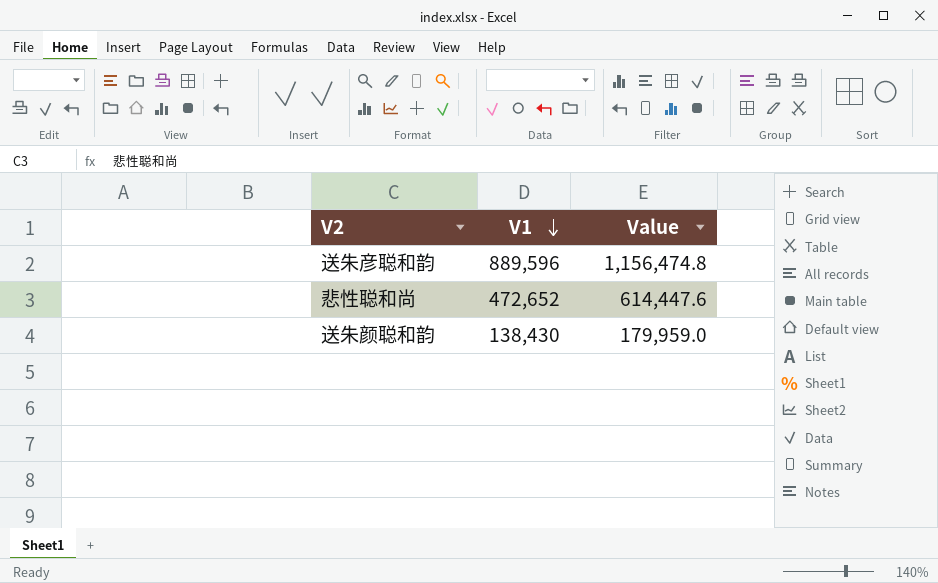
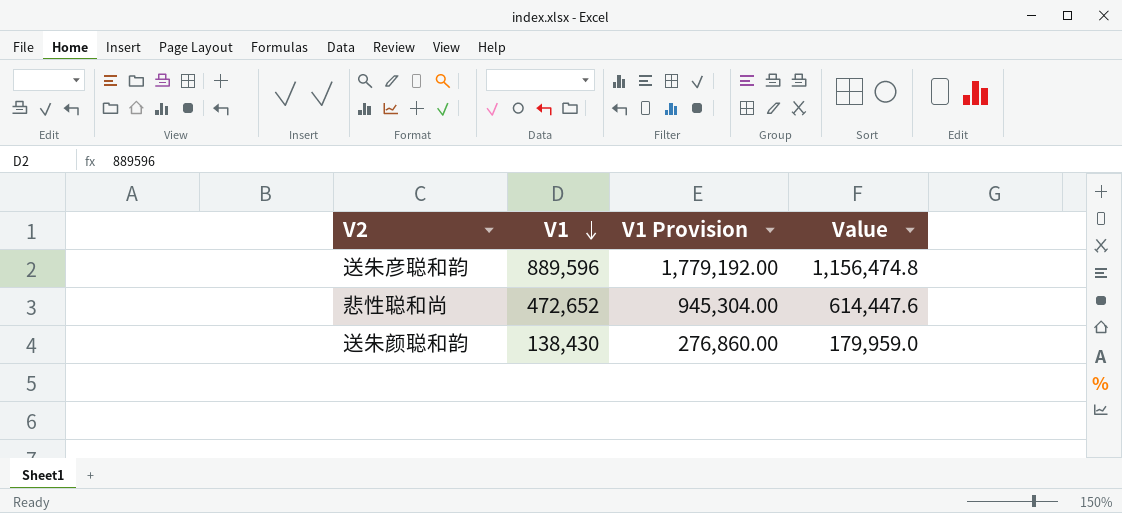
column V1 Provision | formula: none -> [V1] * 2

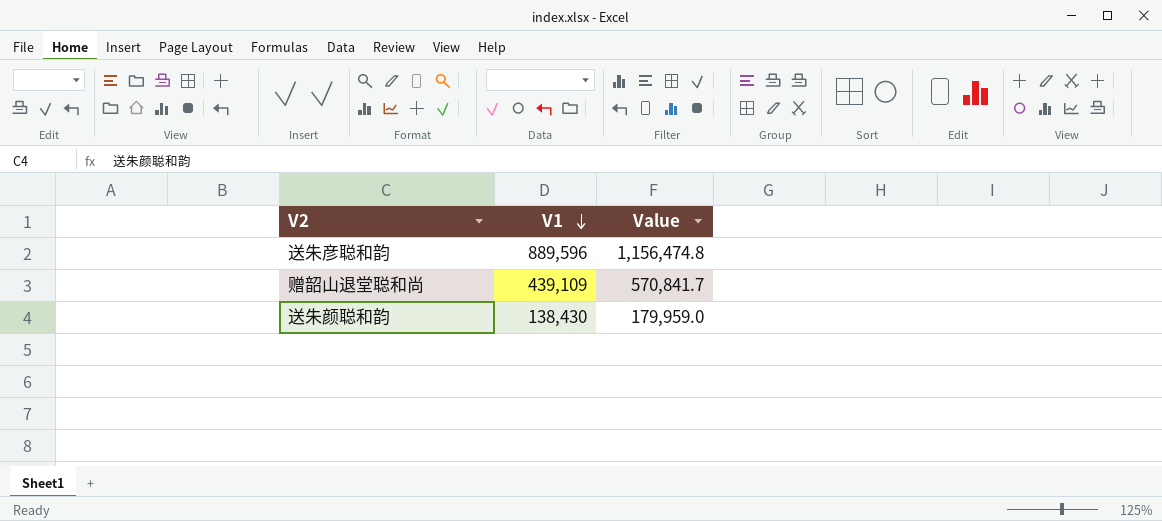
column V1 Provision | formula: [V1] * 2 -> none
row 悲性聪和尚: 472,652 | 945,304.00 | 614,447.6 -> none
row 赠韶山退堂聪和尚: none -> 439,109 | 570,841.7

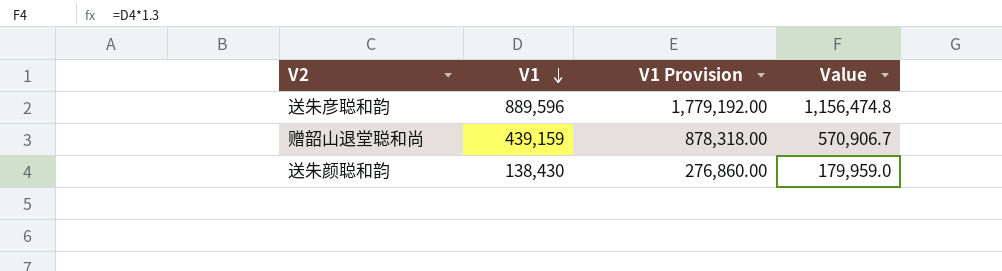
column V1 Provision | formula: none -> [V1] * 2
赠韶山退堂聪和尚 | V1: 439,109 -> 439,159
赠韶山退堂聪和尚 | Value: 570,841.7 -> 570,906.7

